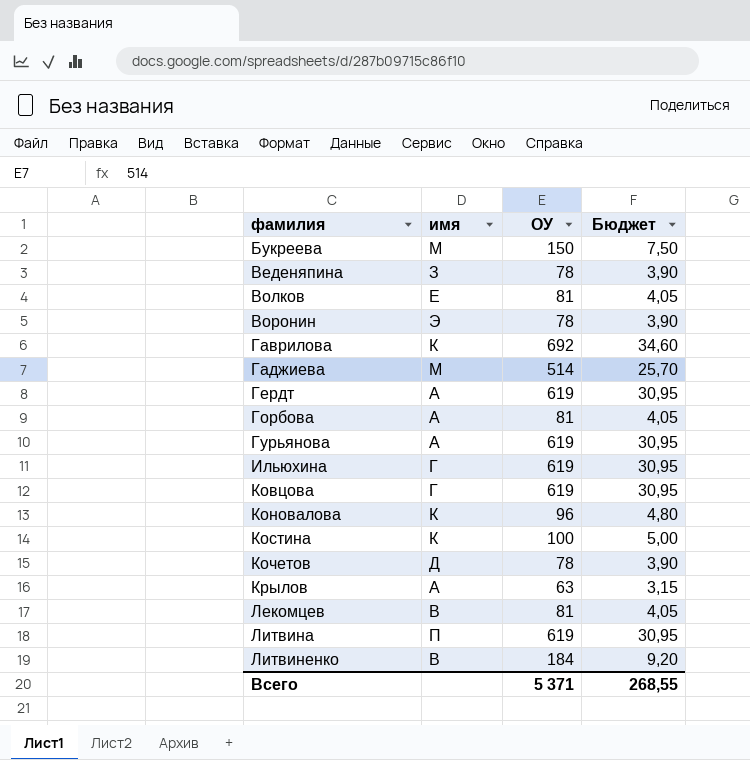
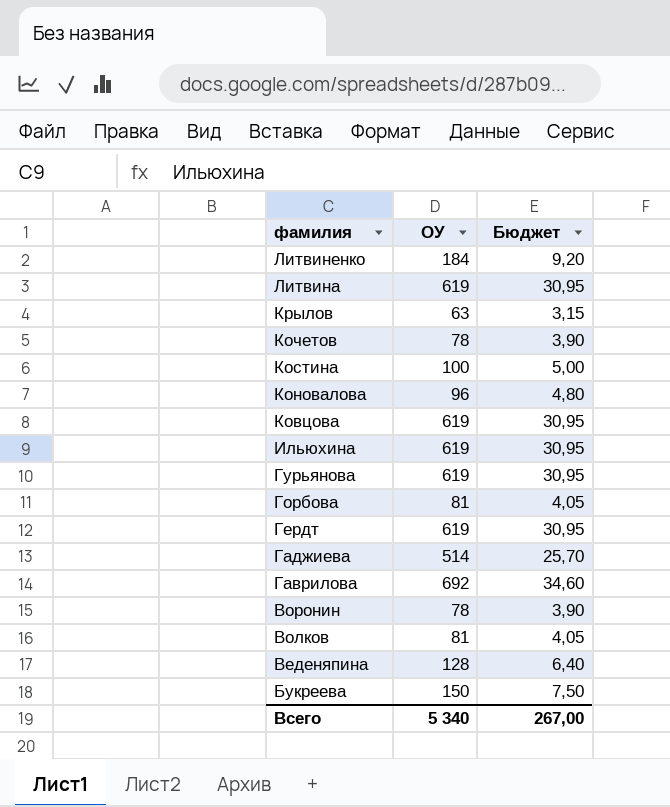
row order: фамилия ascending -> фамилия descending
column имя | position: 2 -> none
row Лекомцев: В | 81 | 4,05 -> none
Веденяпина | ОУ: 78 -> 128
Веденяпина | Бюджет: 3,90 -> 6,40
Всего | ОУ: 5 371 -> 5 340
Всего | Бюджет: 268,55 -> 267,00

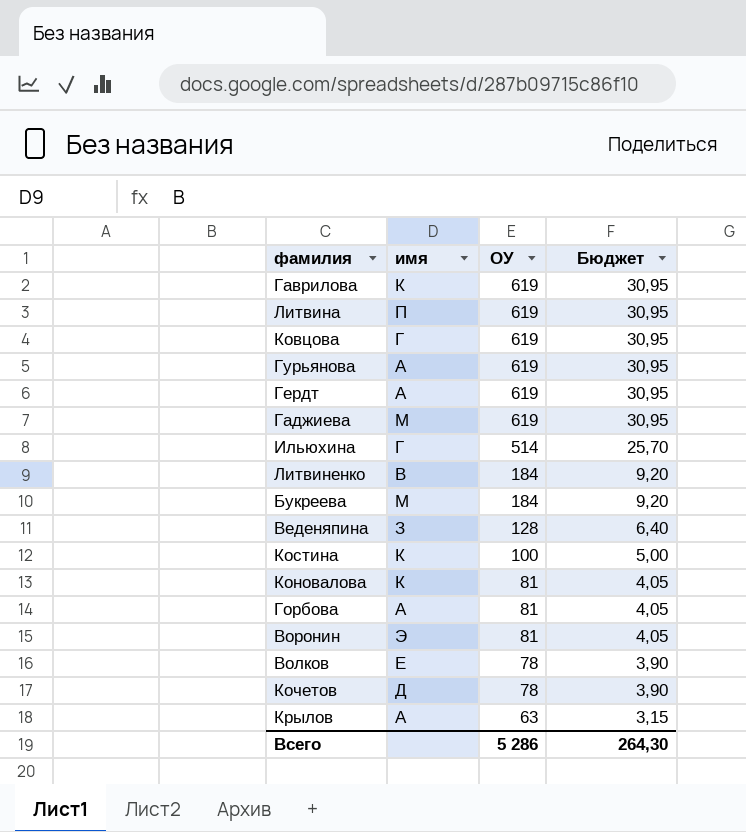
row order: фамилия descending -> ОУ descending
column имя | position: none -> 2
Гаврилова | ОУ: 692 -> 619
Гаврилова | Бюджет: 34,60 -> 30,95
Гаджиева | ОУ: 514 -> 619
Гаджиева | Бюджет: 25,70 -> 30,95
Ильюхина | ОУ: 619 -> 514
Ильюхина | Бюджет: 30,95 -> 25,70
Букреева | ОУ: 150 -> 184
Букреева | Бюджет: 7,50 -> 9,20
Коновалова | ОУ: 96 -> 81
Коновалова | Бюджет: 4,80 -> 4,05
Воронин | ОУ: 78 -> 81
Воронин | Бюджет: 3,90 -> 4,05
Волков | ОУ: 81 -> 78
Волков | Бюджет: 4,05 -> 3,90
Всего | ОУ: 5 340 -> 5 286
Всего | Бюджет: 267,00 -> 264,30

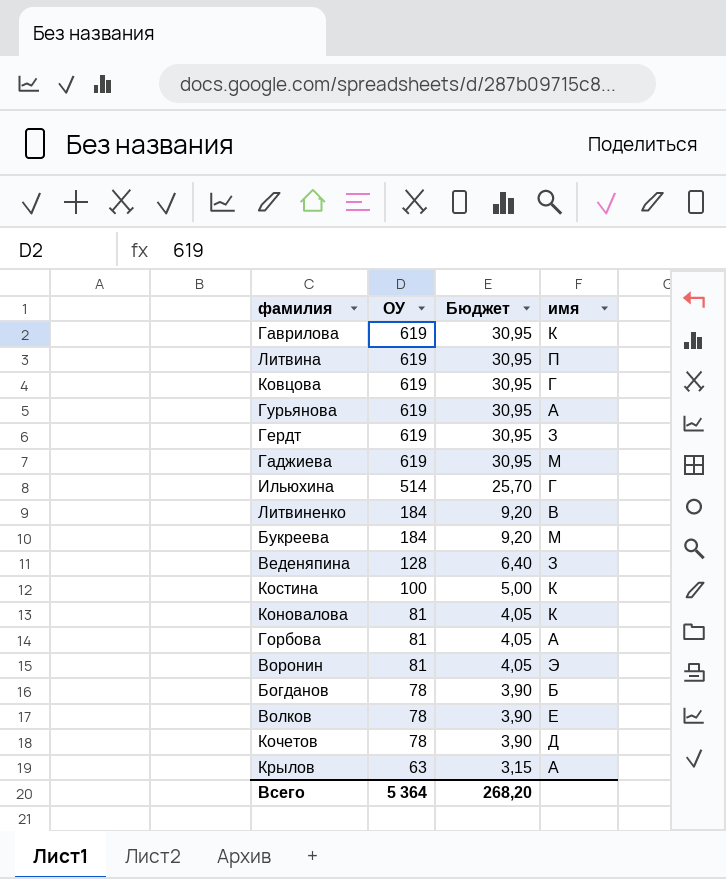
column имя | position: 2 -> 4
Гердт | имя: А -> З
row Богданов: none -> 78 | 3,90 | Б
Всего | ОУ: 5 286 -> 5 364
Всего | Бюджет: 264,30 -> 268,20

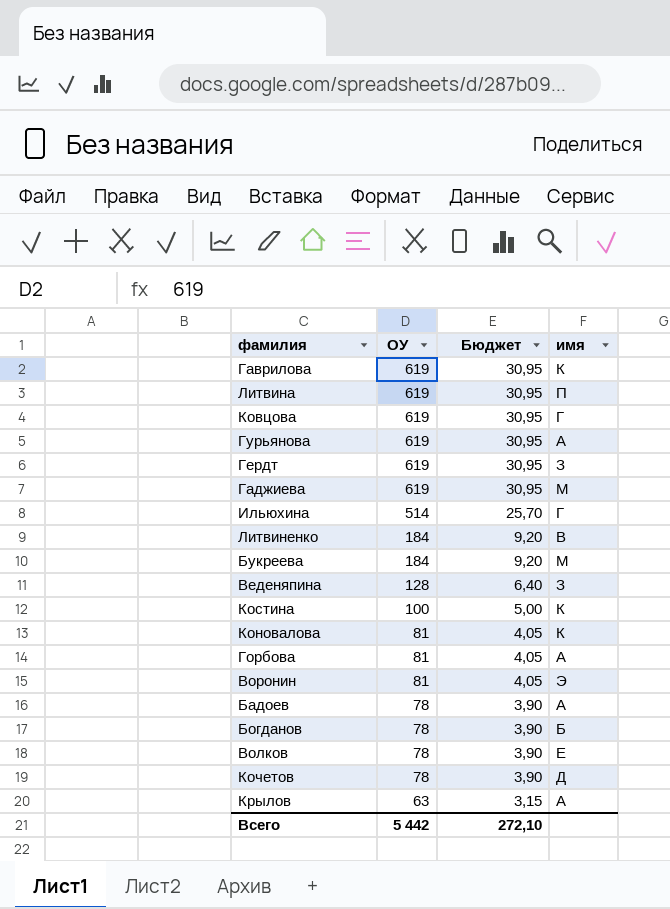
row Бадоев: none -> 78 | 3,90 | А
Всего | ОУ: 5 364 -> 5 442
Всего | Бюджет: 268,20 -> 272,10

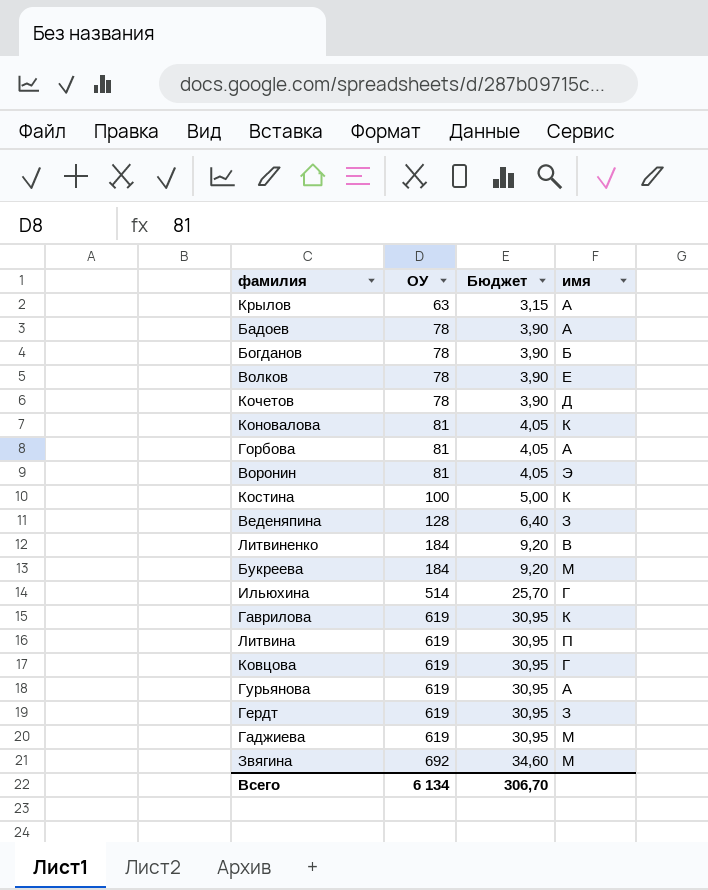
row order: ОУ descending -> ОУ ascending
row Звягина: none -> 692 | 34,60 | М
Всего | ОУ: 5 442 -> 6 134
Всего | Бюджет: 272,10 -> 306,70

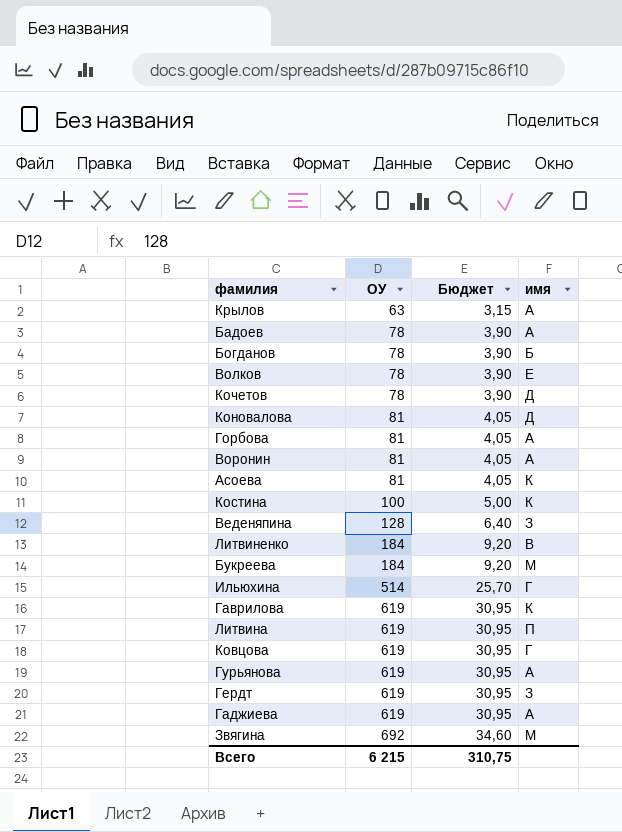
Коновалова | имя: К -> Д
Воронин | имя: Э -> А
row Асоева: none -> 81 | 4,05 | К
Гаджиева | имя: М -> А
Всего | ОУ: 6 134 -> 6 215
Всего | Бюджет: 306,70 -> 310,75

